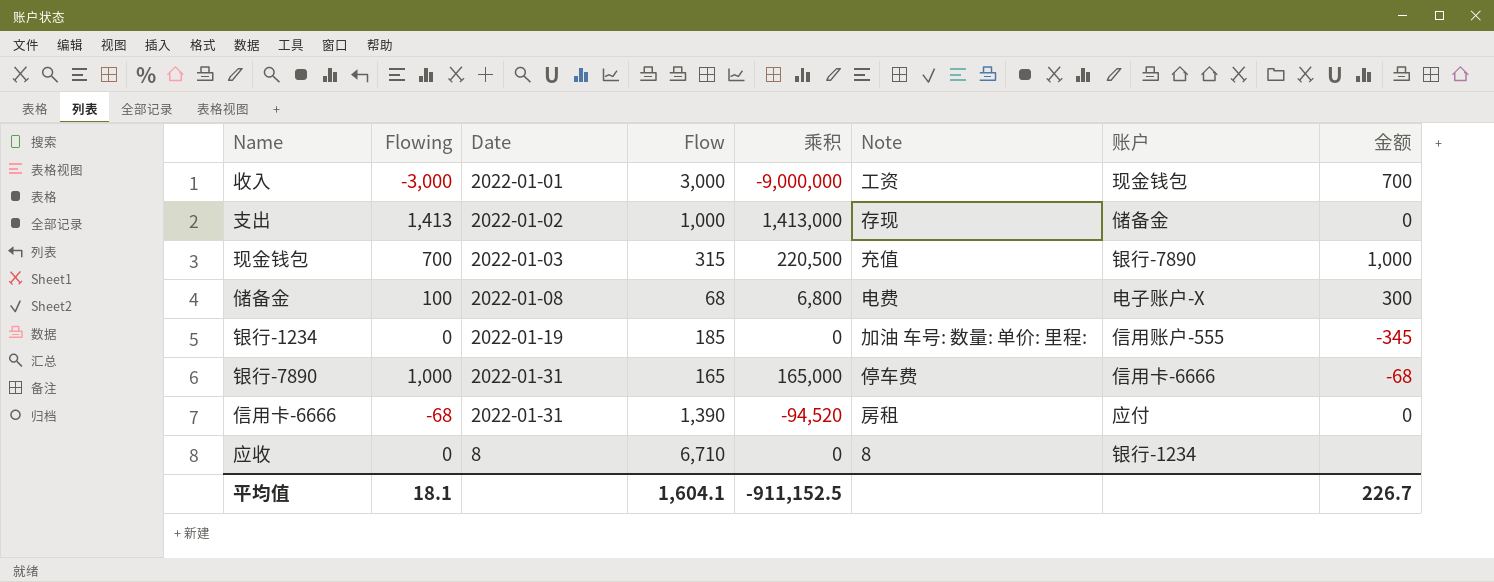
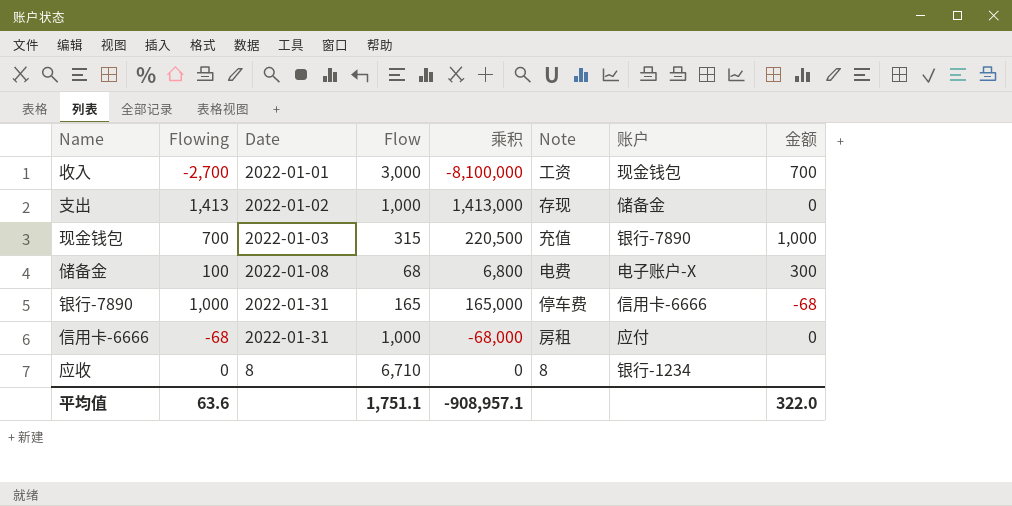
row 银行-1234: 0 | 2022-01-19 | 185 | 0 | 加油 车号: 数量: 单价: 里程: | 信用账户-555 | -345 -> none
收入 | Flowing: -3,000 -> -2,700
收入 | 乘积: -9,000,000 -> -8,100,000
信用卡-6666 | Flow: 1,390 -> 1,000
信用卡-6666 | 乘积: -94,520 -> -68,000
平均值 | Flowing: 18.1 -> 63.6
平均值 | Flow: 1,604.1 -> 1,751.1
平均值 | 乘积: -911,152.5 -> -908,957.1
平均值 | 金额: 226.7 -> 322.0

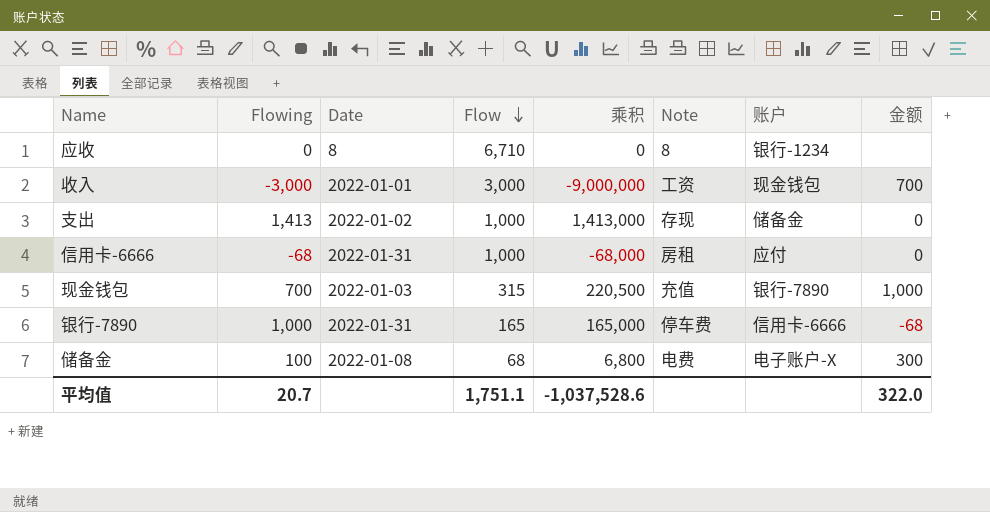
row order: none -> Flow descending
收入 | Flowing: -2,700 -> -3,000
收入 | 乘积: -8,100,000 -> -9,000,000
平均值 | Flowing: 63.6 -> 20.7
平均值 | 乘积: -908,957.1 -> -1,037,528.6

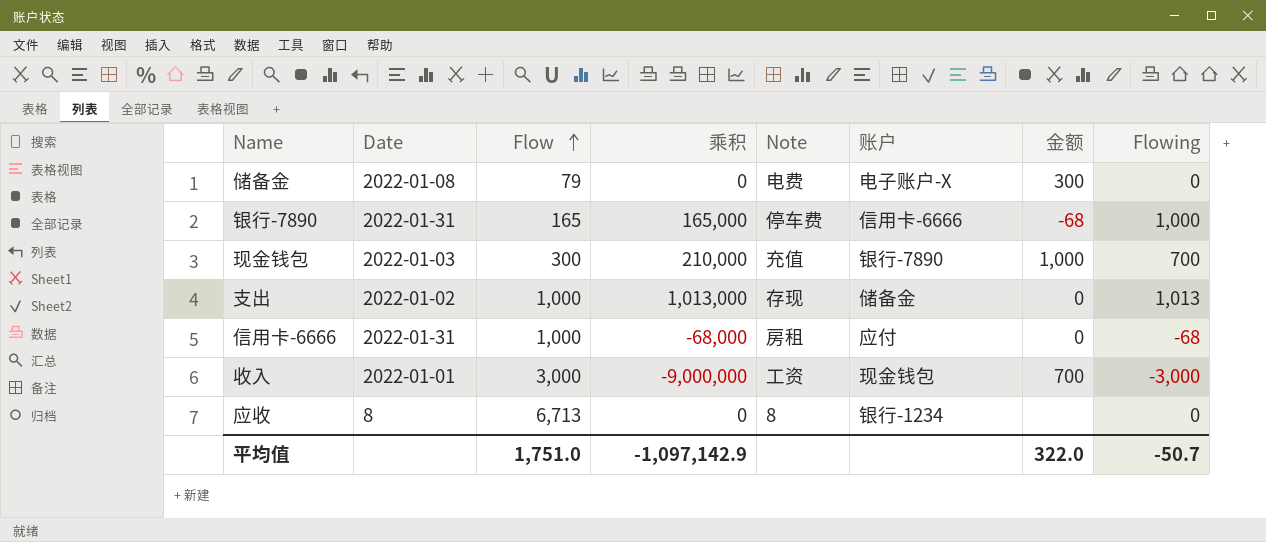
row order: Flow descending -> Flow ascending
column Flowing | position: 2 -> 8
储备金 | Flow: 68 -> 79
储备金 | 乘积: 6,800 -> 0
储备金 | Flowing: 100 -> 0
现金钱包 | Flow: 315 -> 300
现金钱包 | 乘积: 220,500 -> 210,000
支出 | 乘积: 1,413,000 -> 1,013,000
支出 | Flowing: 1,413 -> 1,013
应收 | Flow: 6,710 -> 6,713
平均值 | Flow: 1,751.1 -> 1,751.0
平均值 | 乘积: -1,037,528.6 -> -1,097,142.9
平均值 | Flowing: 20.7 -> -50.7

